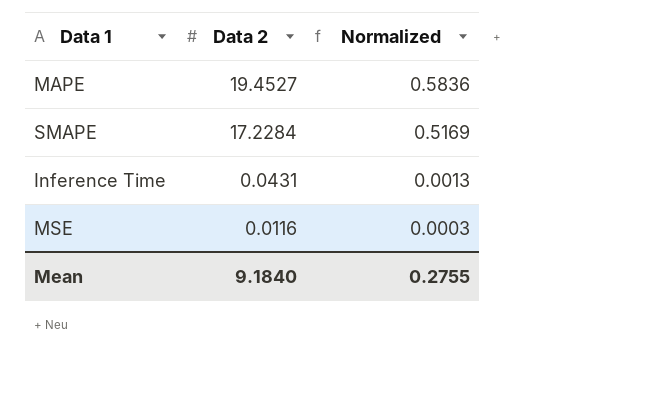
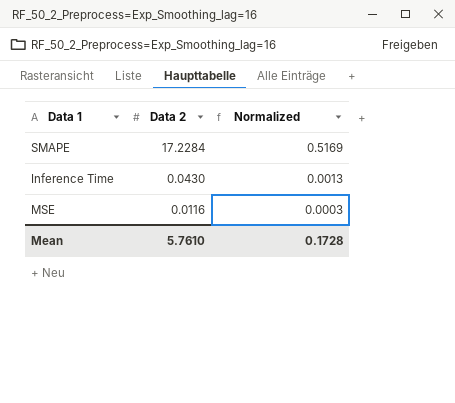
row MAPE: 19.4527 | 0.5836 -> none
Inference Time | Data 2: 0.0431 -> 0.0430
Mean | Data 2: 9.1840 -> 5.7610
Mean | Normalized: 0.2755 -> 0.1728

